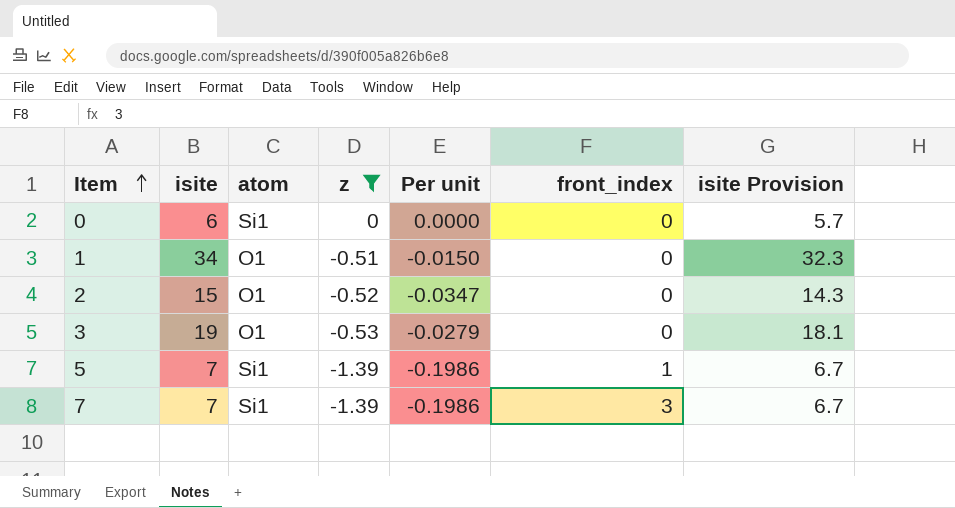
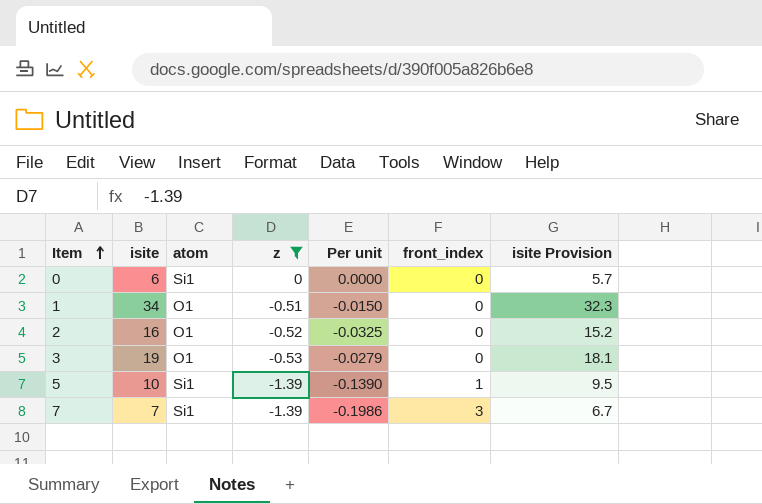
2 | isite: 15 -> 16
2 | Per unit: -0.0347 -> -0.0325
2 | isite Provision: 14.3 -> 15.2
5 | isite: 7 -> 10
5 | Per unit: -0.1986 -> -0.1390
5 | isite Provision: 6.7 -> 9.5

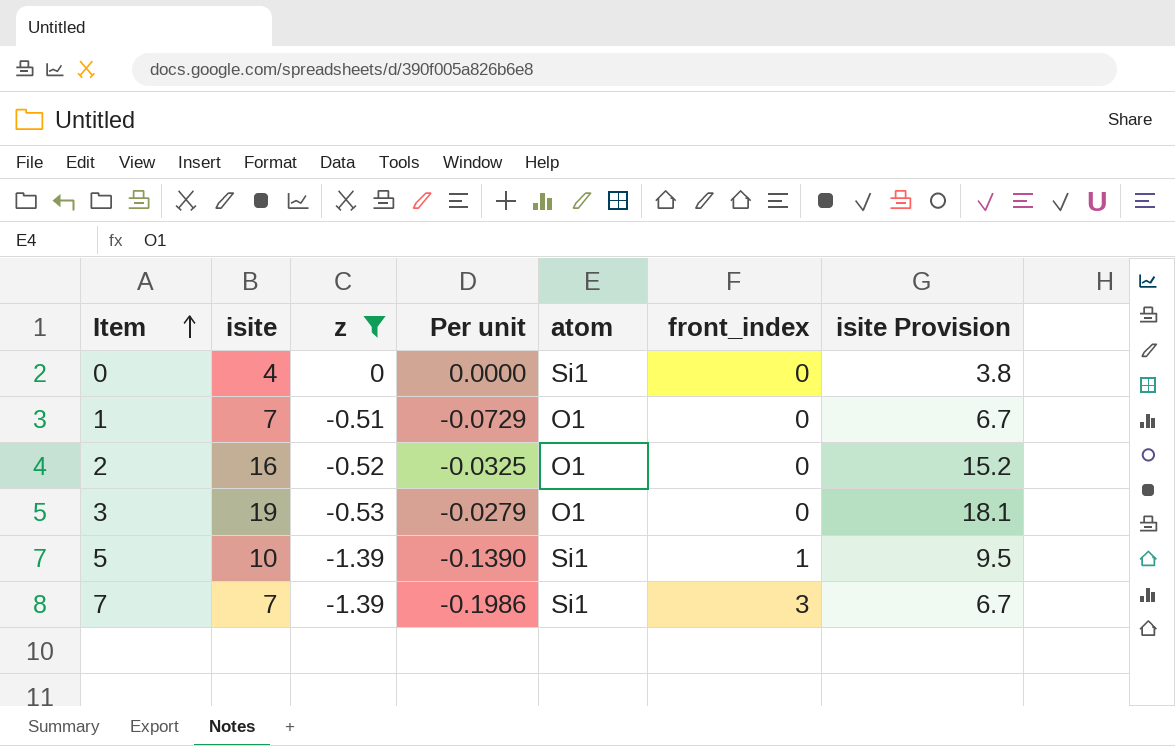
column atom | position: 3 -> 5
0 | isite: 6 -> 4
0 | isite Provision: 5.7 -> 3.8
1 | isite: 34 -> 7
1 | Per unit: -0.0150 -> -0.0729
1 | isite Provision: 32.3 -> 6.7

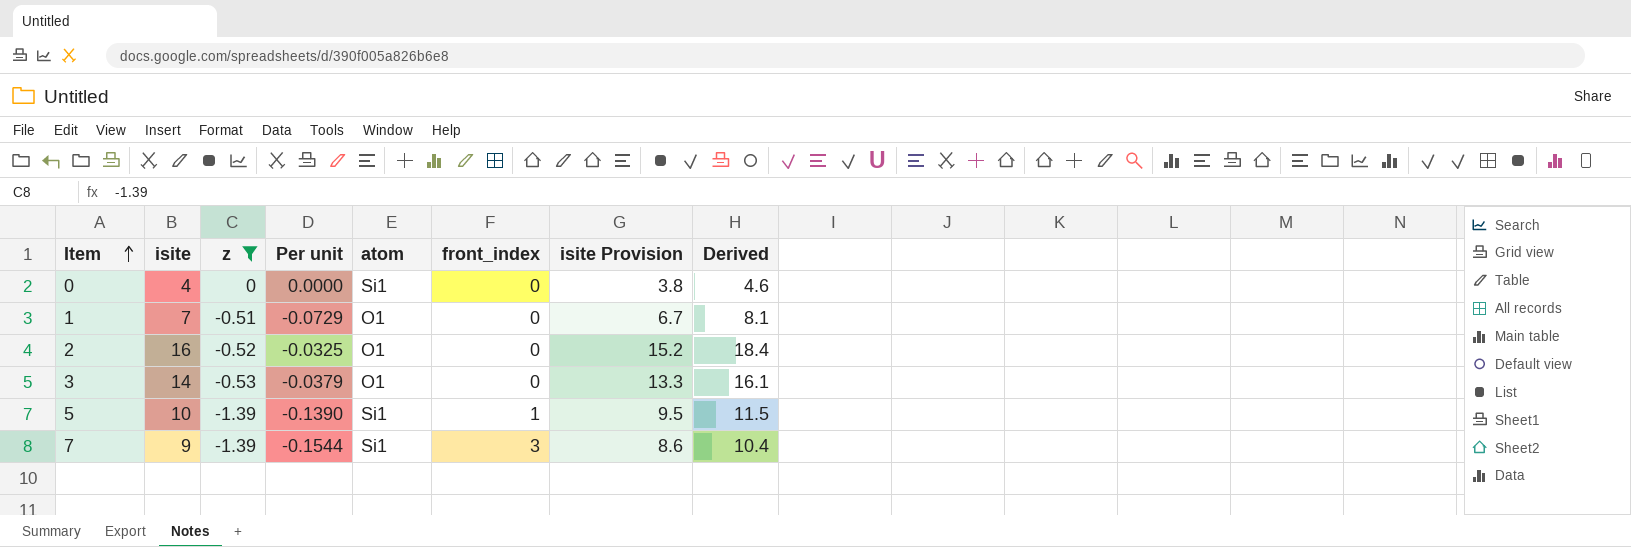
column Derived | formula: none -> [isite] * 1.15
3 | isite: 19 -> 14
3 | Per unit: -0.0279 -> -0.0379
3 | isite Provision: 18.1 -> 13.3
7 | isite: 7 -> 9
7 | Per unit: -0.1986 -> -0.1544
7 | isite Provision: 6.7 -> 8.6

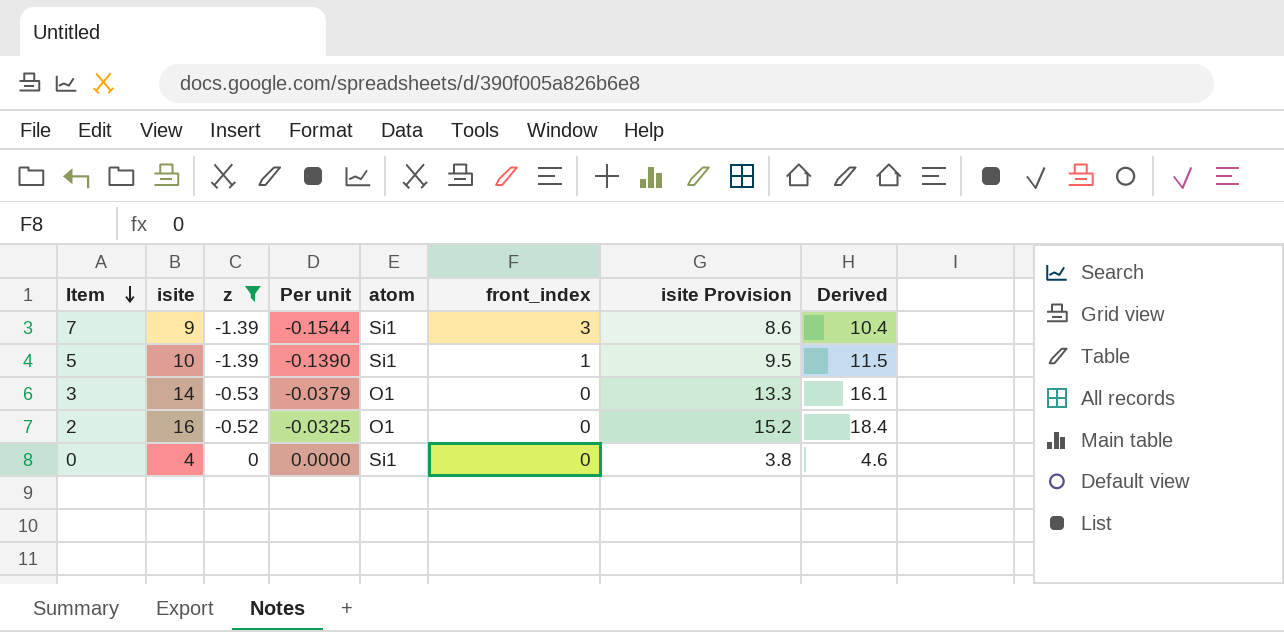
row order: Item ascending -> Item descending
row 1: 7 | -0.51 | -0.0729 | O1 | 0 | 6.7 | 8.1 -> none

